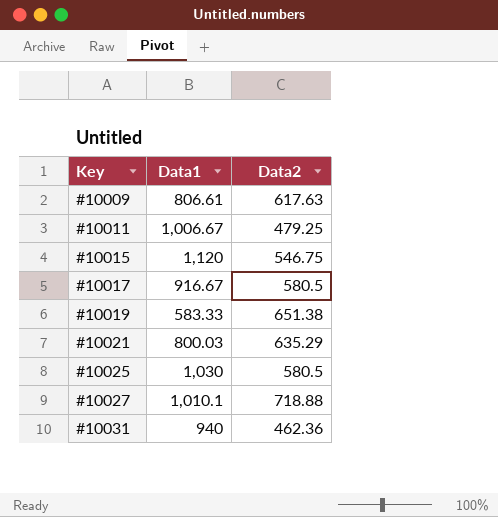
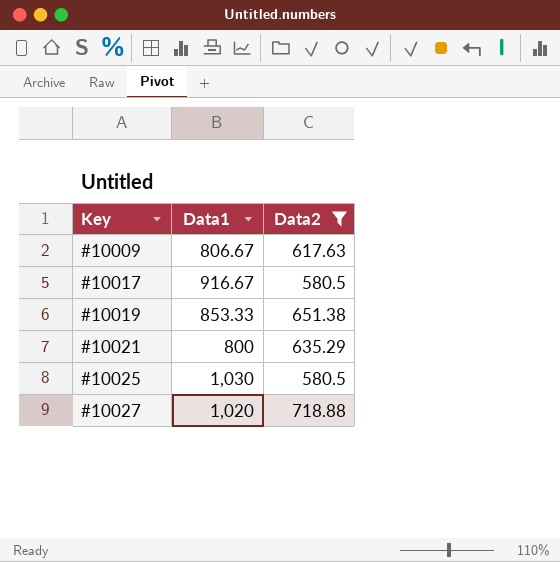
filter: none -> Data2 >= 580.5
#10009 | Data1: 806.61 -> 806.67
#10019 | Data1: 583.33 -> 853.33
#10021 | Data1: 800.03 -> 800
#10027 | Data1: 1,010.1 -> 1,020

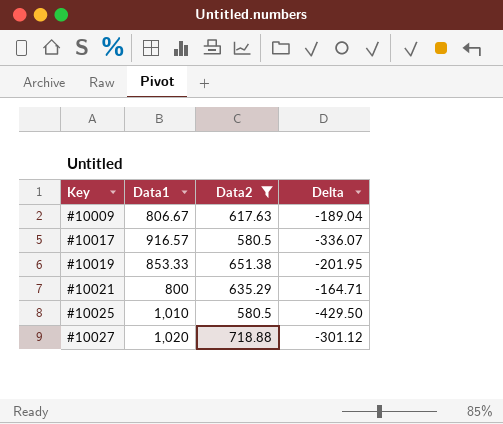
column Delta | formula: none -> [Data2] - [Data1]
#10017 | Data1: 916.67 -> 916.57
#10025 | Data1: 1,030 -> 1,010

